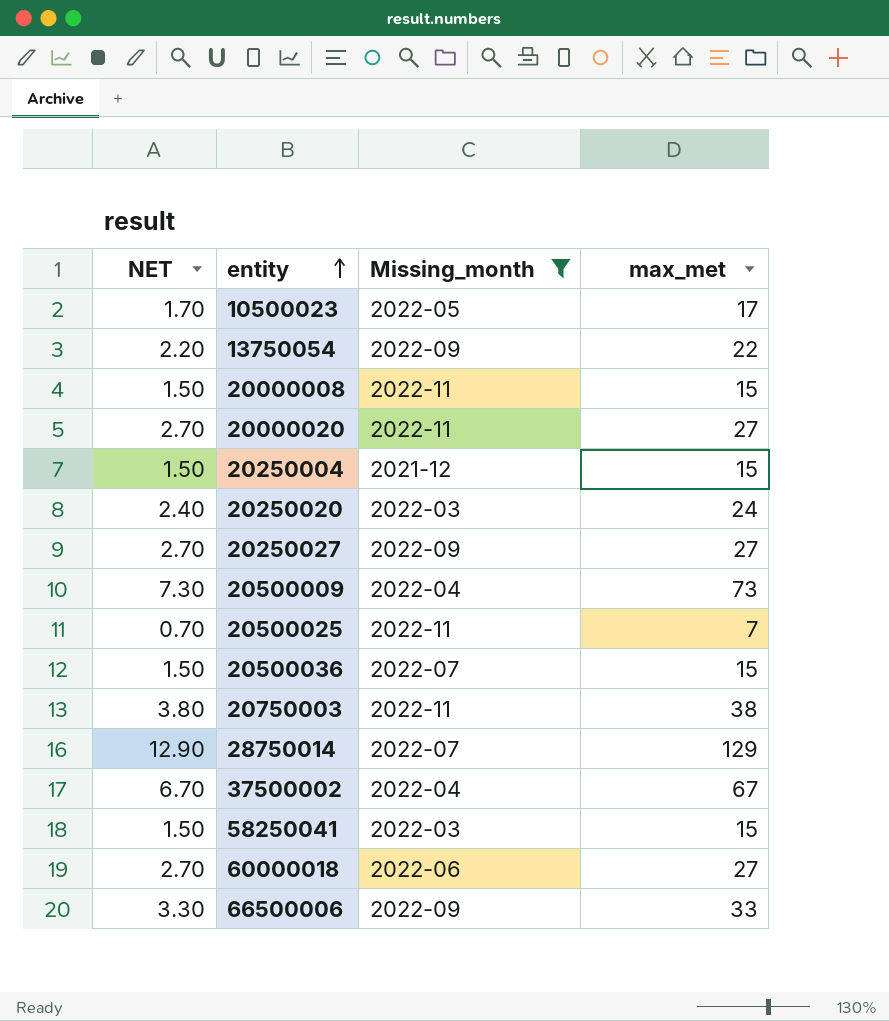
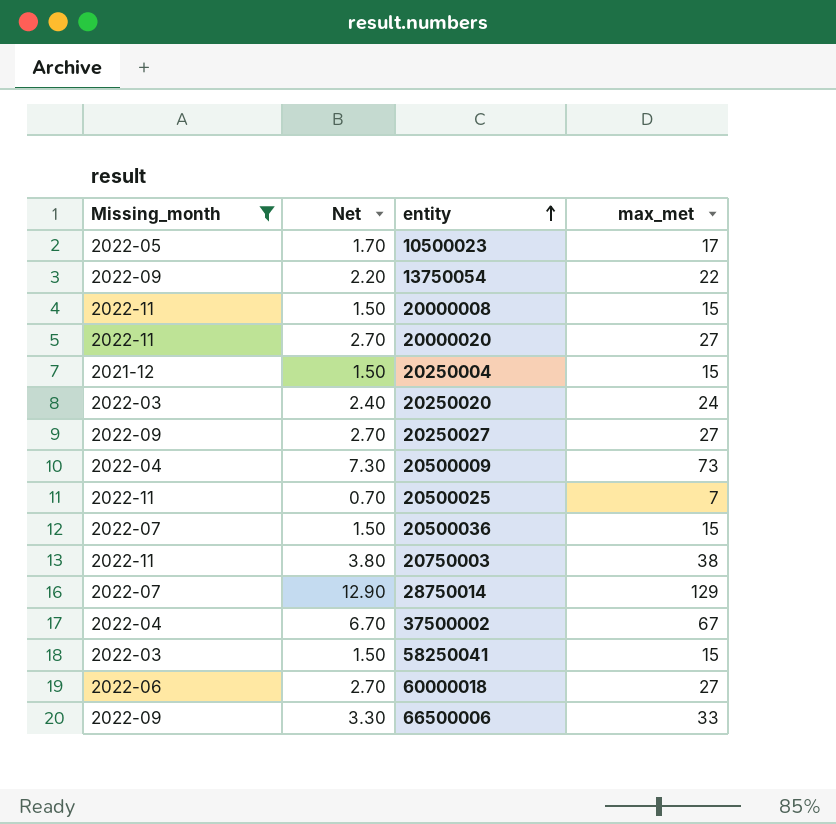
column Missing_month | position: 3 -> 1
column name: NET -> Net

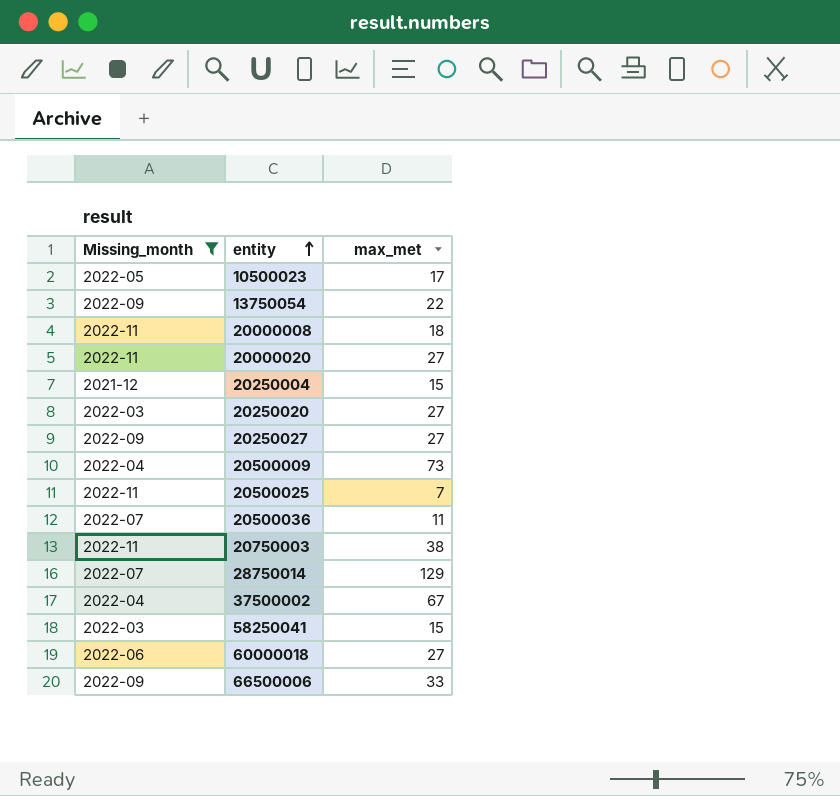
column Net | formula: [max_met] * 0.1 -> none
20000008 | max_met: 15 -> 18
20250020 | max_met: 24 -> 27
20500036 | max_met: 15 -> 11

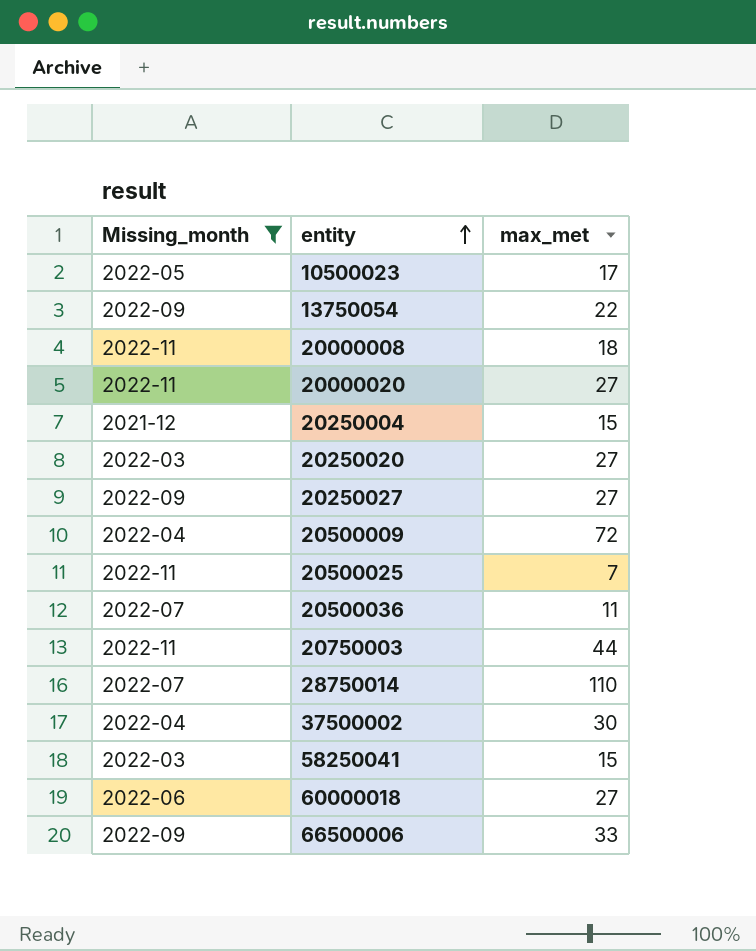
20500009 | max_met: 73 -> 72
20750003 | max_met: 38 -> 44
28750014 | max_met: 129 -> 110
37500002 | max_met: 67 -> 30

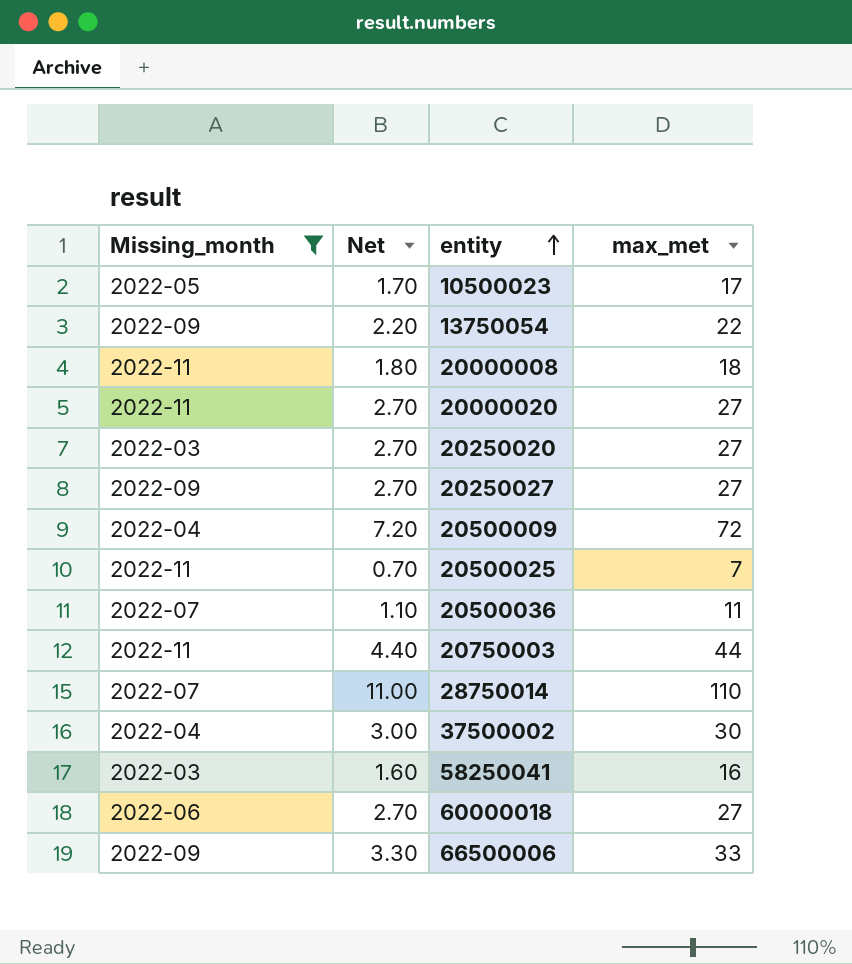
column Net | formula: none -> [max_met] * 0.1
row 20250004: 2021-12 | 15 -> none
58250041 | max_met: 15 -> 16

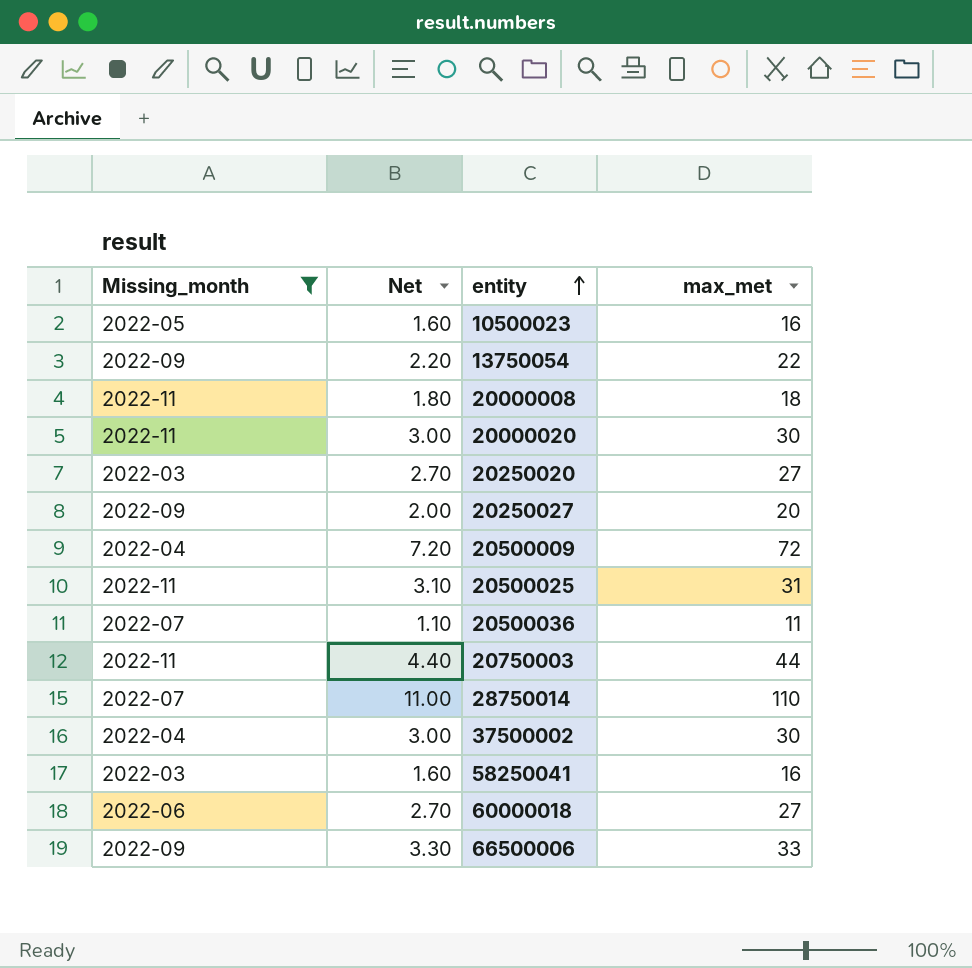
10500023 | Net: 1.70 -> 1.60
10500023 | max_met: 17 -> 16
20000020 | Net: 2.70 -> 3.00
20000020 | max_met: 27 -> 30
20250027 | Net: 2.70 -> 2.00
20250027 | max_met: 27 -> 20
20500025 | Net: 0.70 -> 3.10
20500025 | max_met: 7 -> 31

